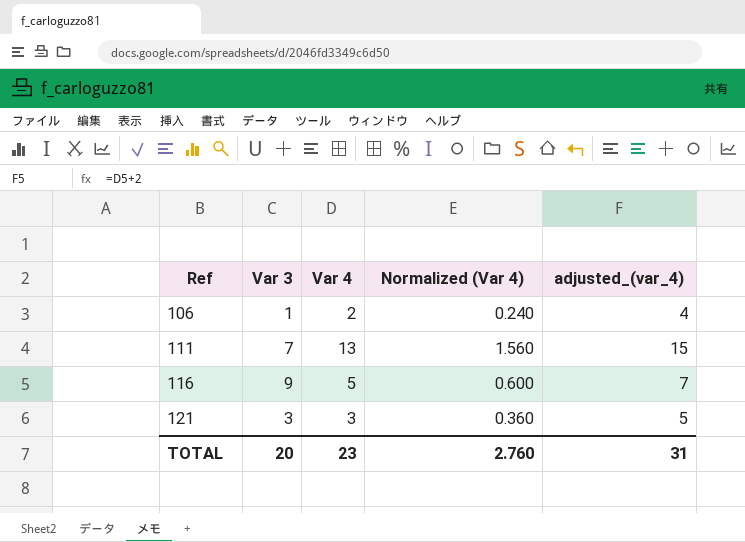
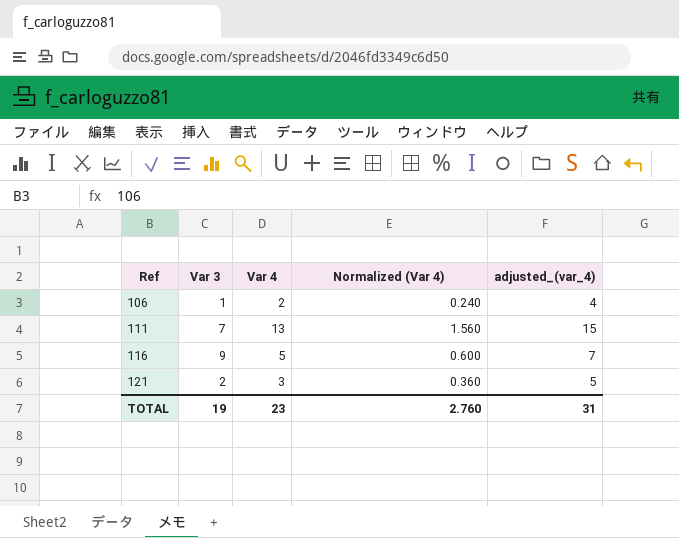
121 | Var 3: 3 -> 2
TOTAL | Var 3: 20 -> 19

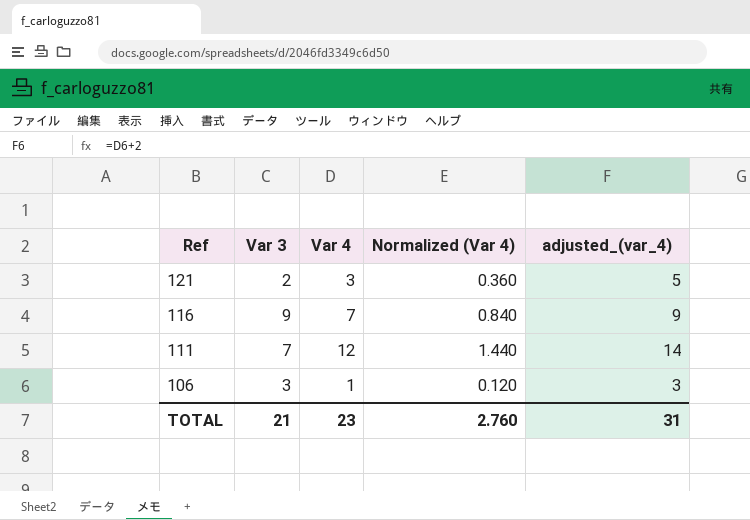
row order: Ref ascending -> Ref descending
116 | Var 4: 5 -> 7
116 | Normalized (Var 4): 0.600 -> 0.840
116 | adjusted_(var_4): 7 -> 9
111 | Var 4: 13 -> 12
111 | Normalized (Var 4): 1.560 -> 1.440
111 | adjusted_(var_4): 15 -> 14
106 | Var 3: 1 -> 3
106 | Var 4: 2 -> 1
106 | Normalized (Var 4): 0.240 -> 0.120
106 | adjusted_(var_4): 4 -> 3
TOTAL | Var 3: 19 -> 21

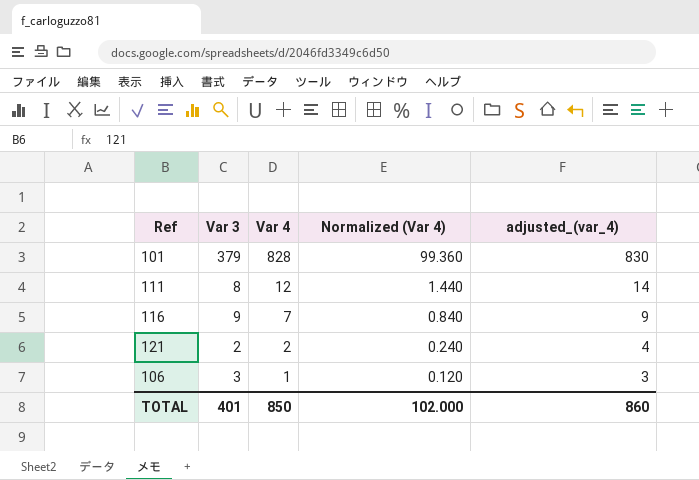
row order: Ref descending -> Var 4 descending
row 101: none -> 379 | 828 | 99.360 | 830
111 | Var 3: 7 -> 8
121 | Var 4: 3 -> 2
121 | Normalized (Var 4): 0.360 -> 0.240
121 | adjusted_(var_4): 5 -> 4
TOTAL | Var 3: 21 -> 401
TOTAL | Var 4: 23 -> 850
TOTAL | Normalized (Var 4): 2.760 -> 102.000
TOTAL | adjusted_(var_4): 31 -> 860

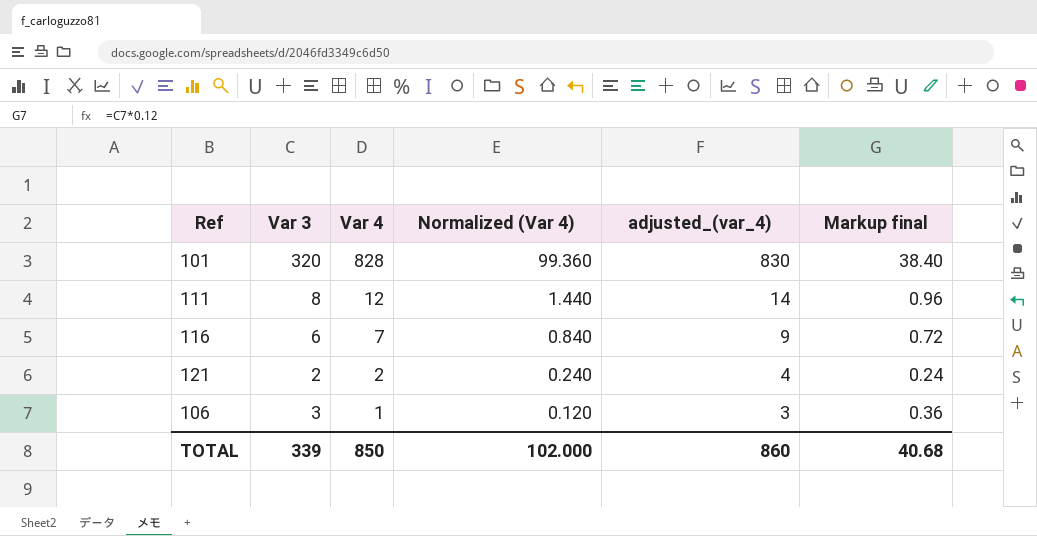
column Markup final | formula: none -> [Var 3] * 0.12
101 | Var 3: 379 -> 320
116 | Var 3: 9 -> 6
TOTAL | Var 3: 401 -> 339

